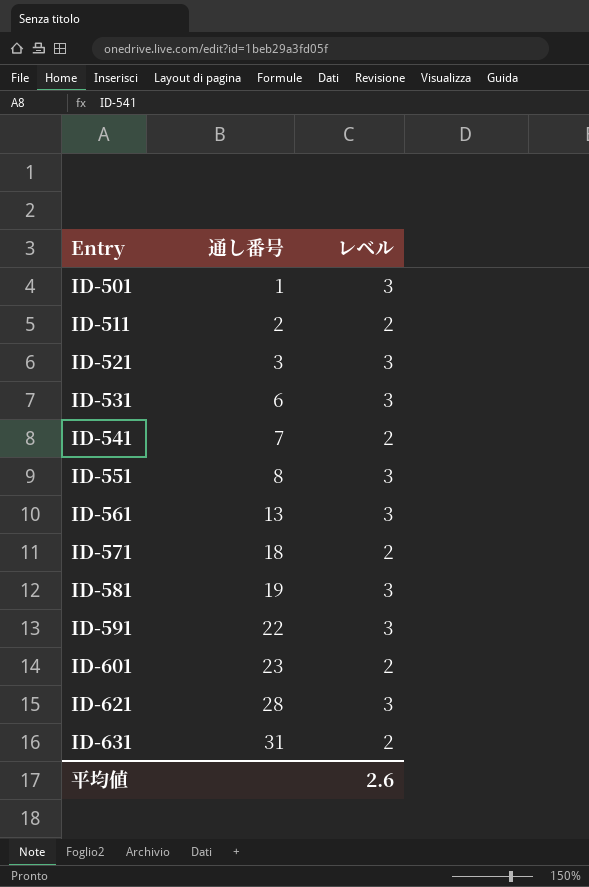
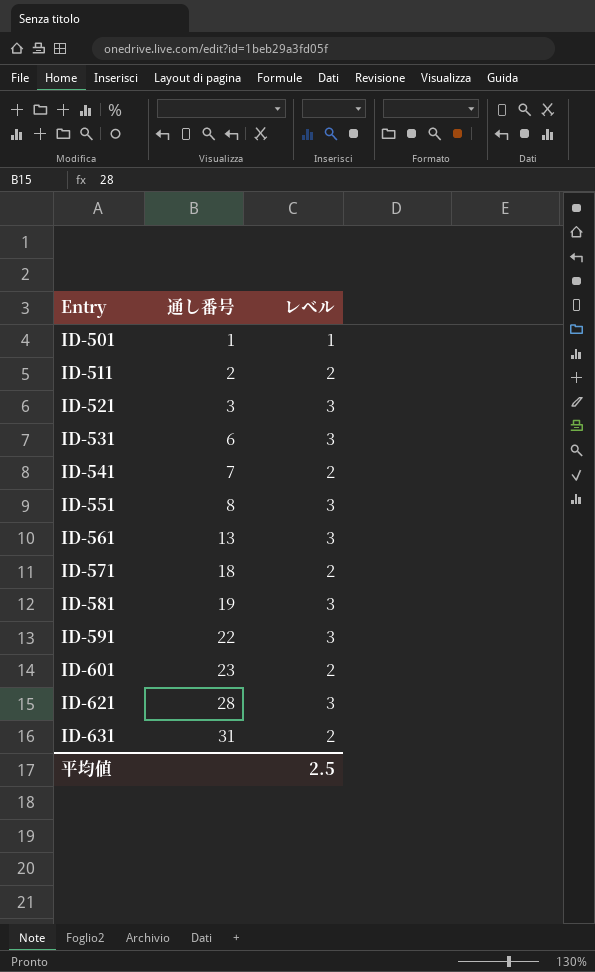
ID-501 | レベル: 3 -> 1
平均値 | レベル: 2.6 -> 2.5

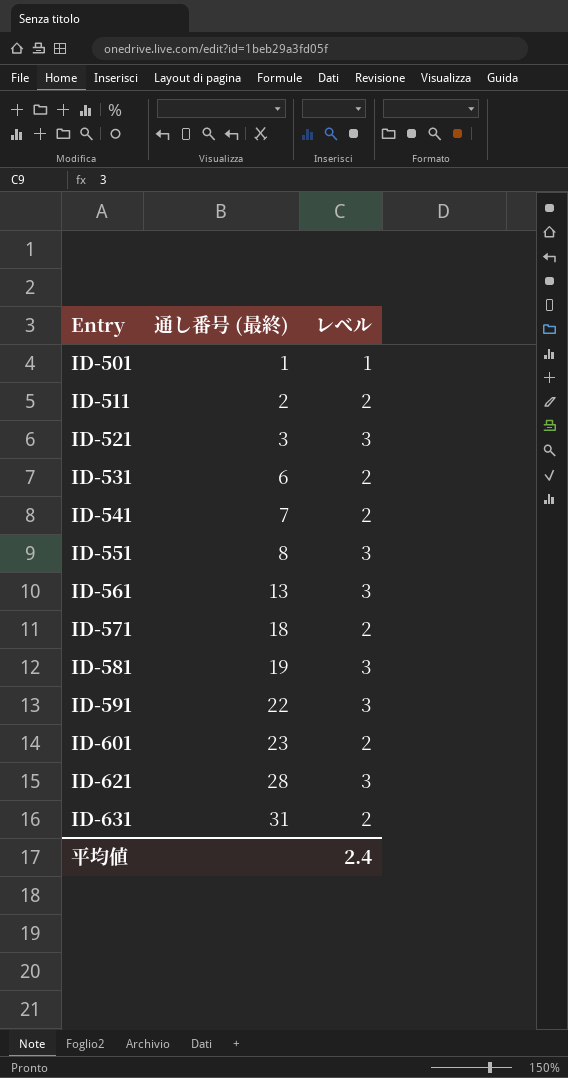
column name: 通し番号 -> 通し番号 (最終)
ID-531 | レベル: 3 -> 2
平均値 | レベル: 2.5 -> 2.4

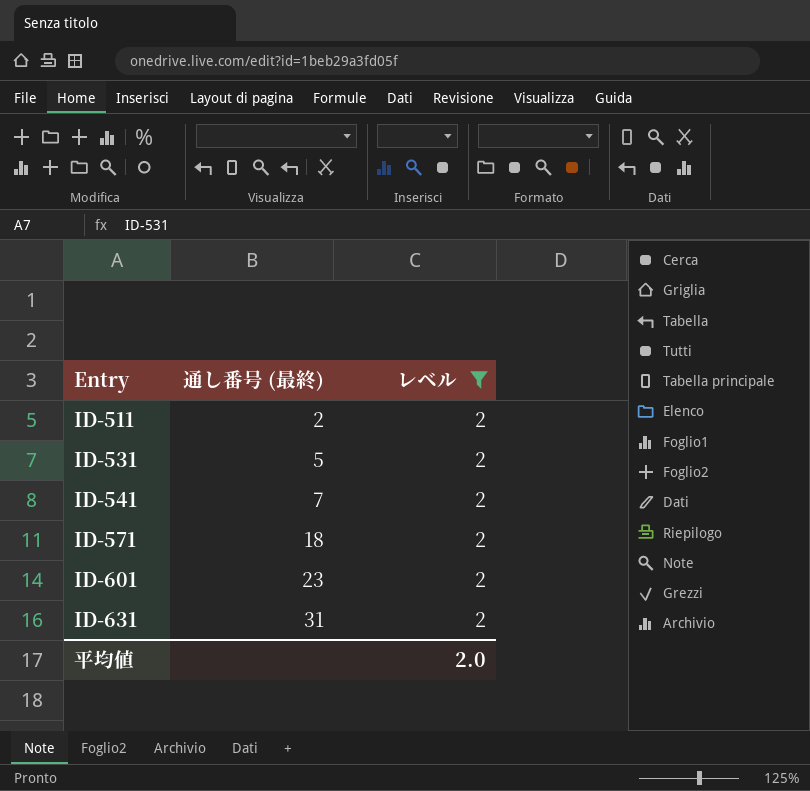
filter: none -> レベル = 2
ID-531 | 通し番号 (最終): 6 -> 5
平均値 | レベル: 2.4 -> 2.0

